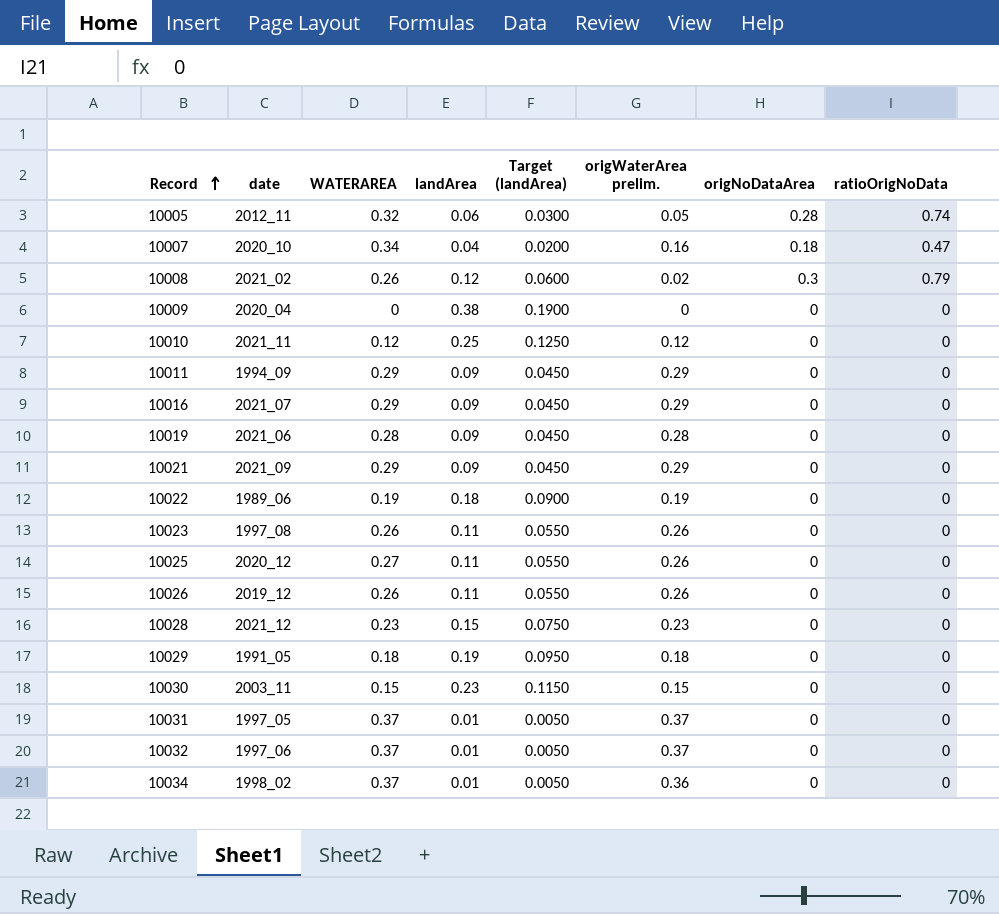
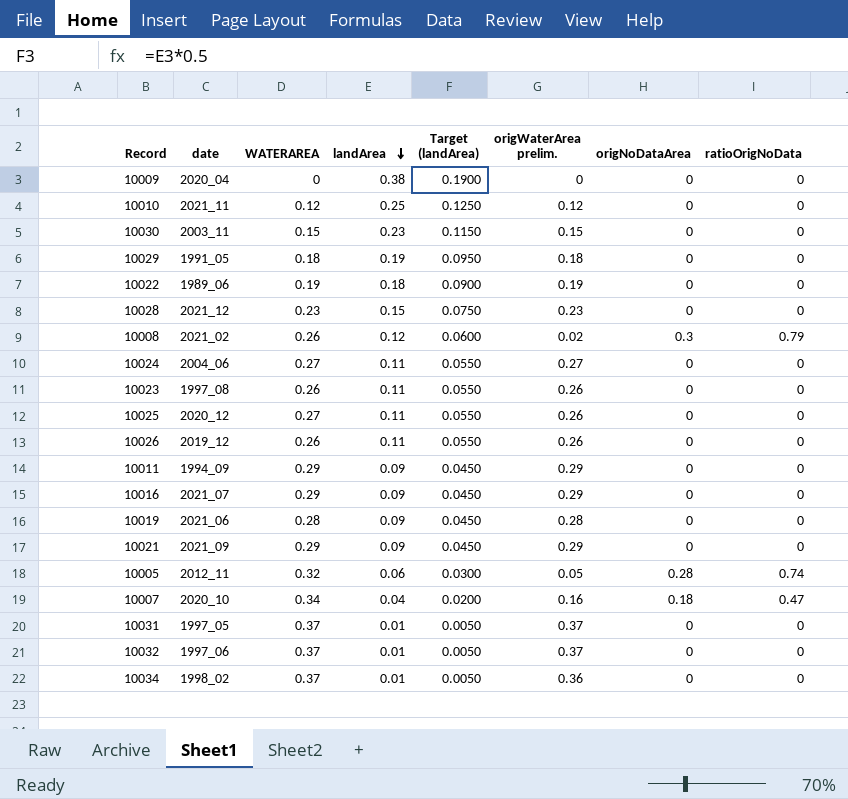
row order: Record ascending -> landArea descending
row 10024: none -> 2004_06 | 0.27 | 0.11 | 0.0550 | 0.27 | 0 | 0

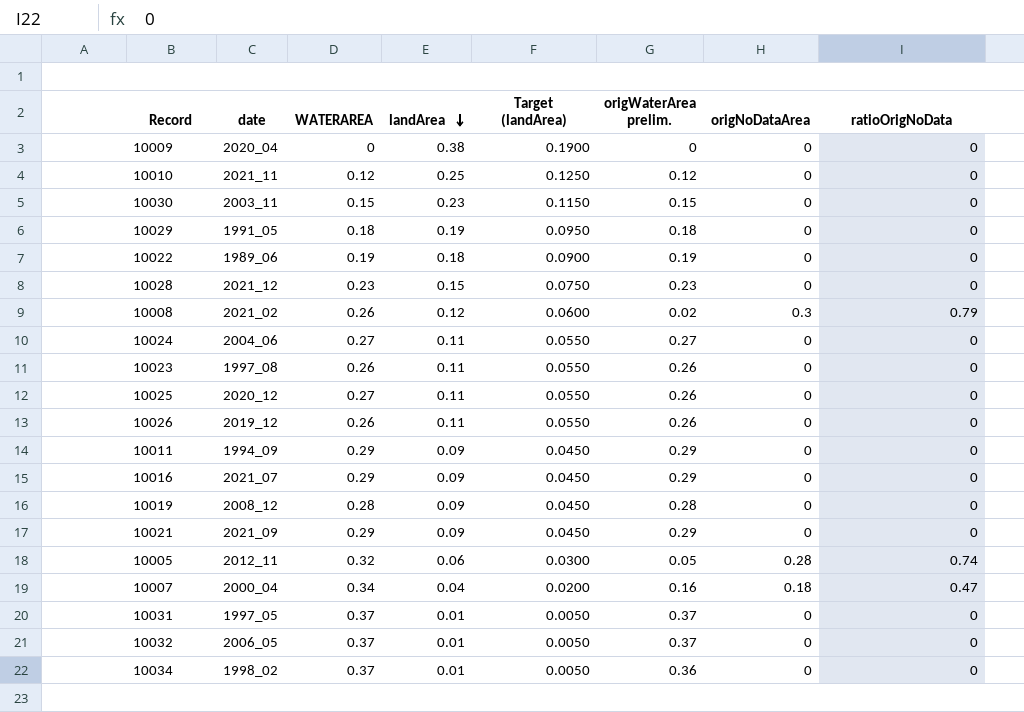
10019 | date: 2021_06 -> 2008_12
10007 | date: 2020_10 -> 2000_04
10032 | date: 1997_06 -> 2006_05

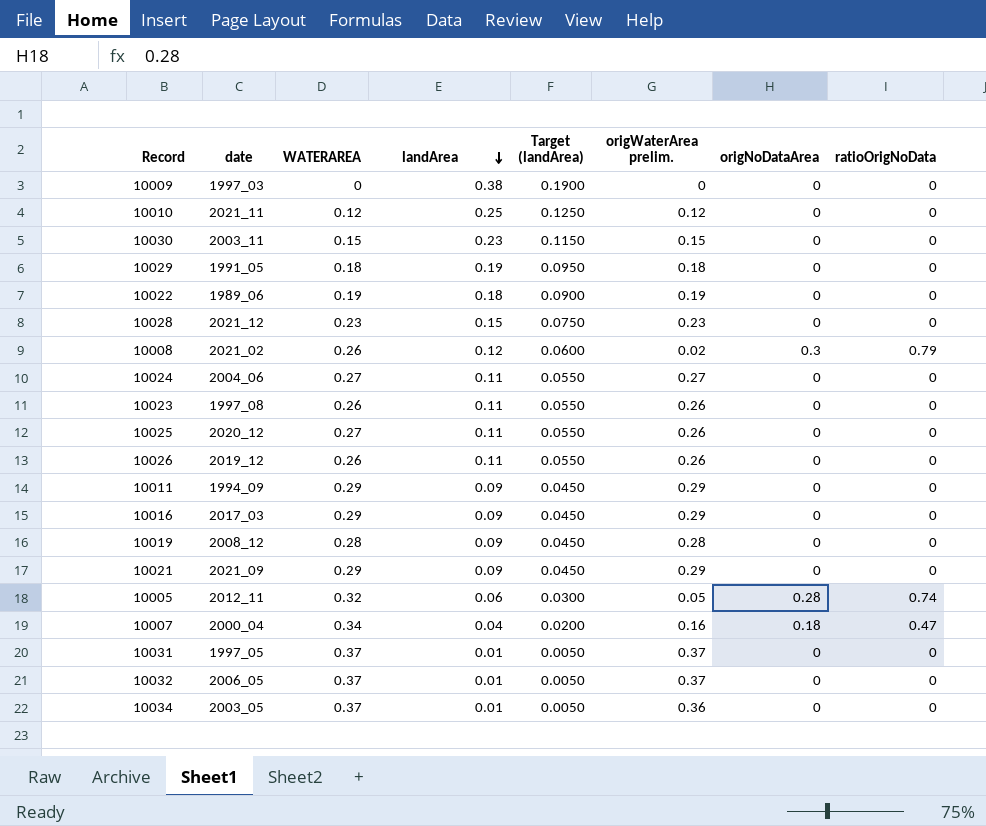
10009 | date: 2020_04 -> 1997_03
10016 | date: 2021_07 -> 2017_03
10034 | date: 1998_02 -> 2003_05

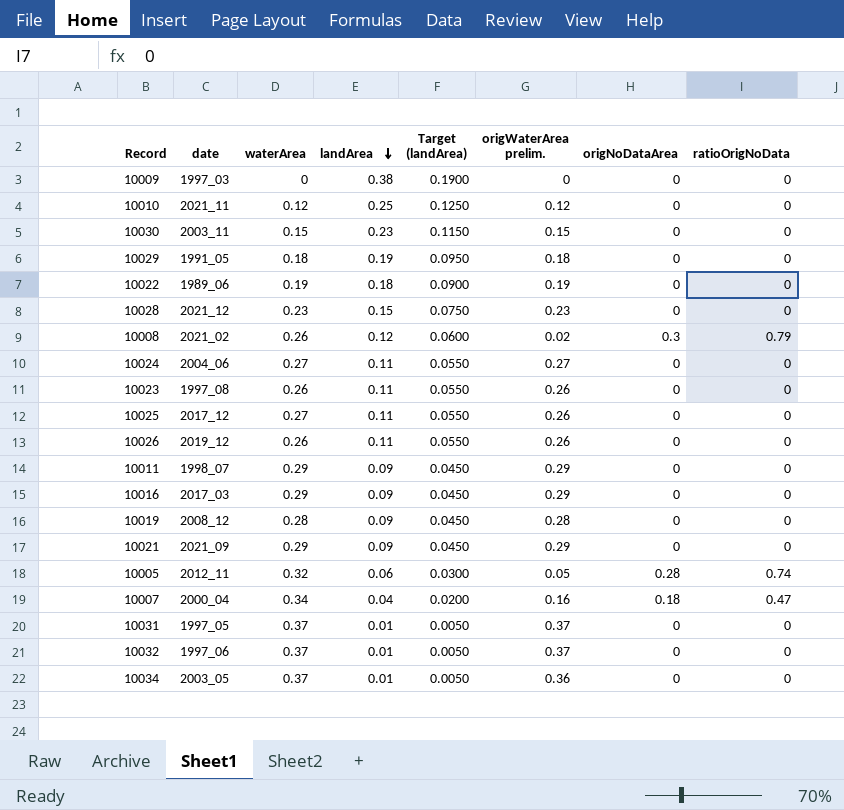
column name: WATERAREA -> waterArea
10025 | date: 2020_12 -> 2017_12
10011 | date: 1994_09 -> 1998_07
10032 | date: 2006_05 -> 1997_06

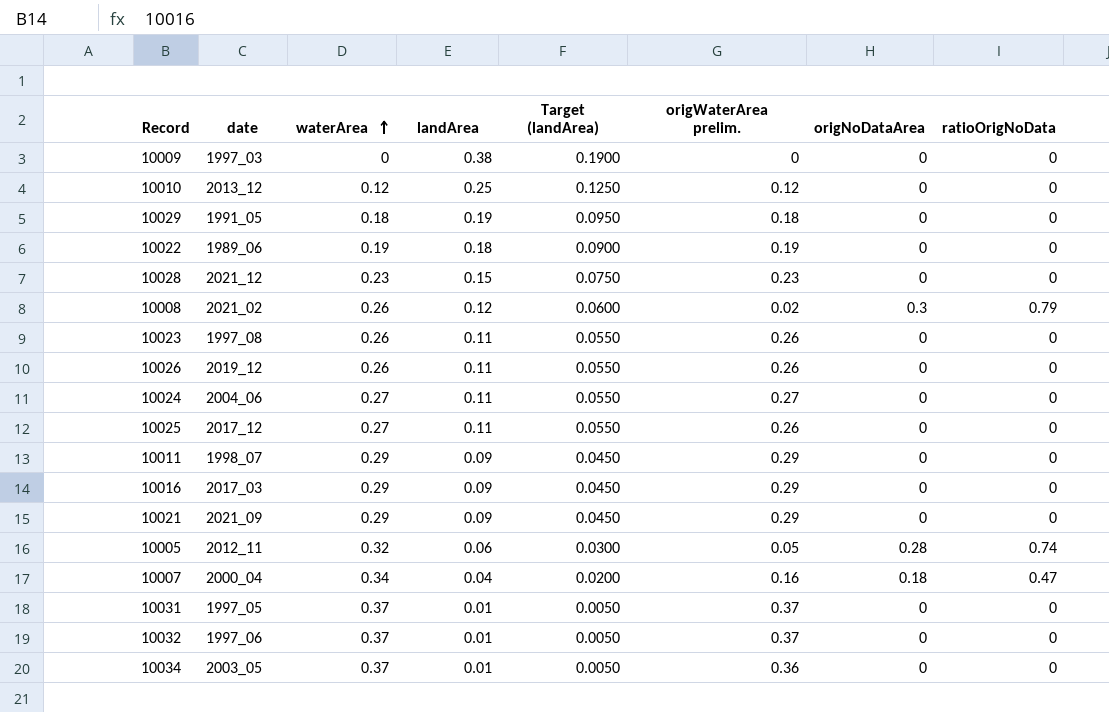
row order: landArea descending -> waterArea ascending
row 10030: 2003_11 | 0.15 | 0.23 | 0.1150 | 0.15 | 0 | 0 -> none
row 10019: 2008_12 | 0.28 | 0.09 | 0.0450 | 0.28 | 0 | 0 -> none
10010 | date: 2021_11 -> 2013_12

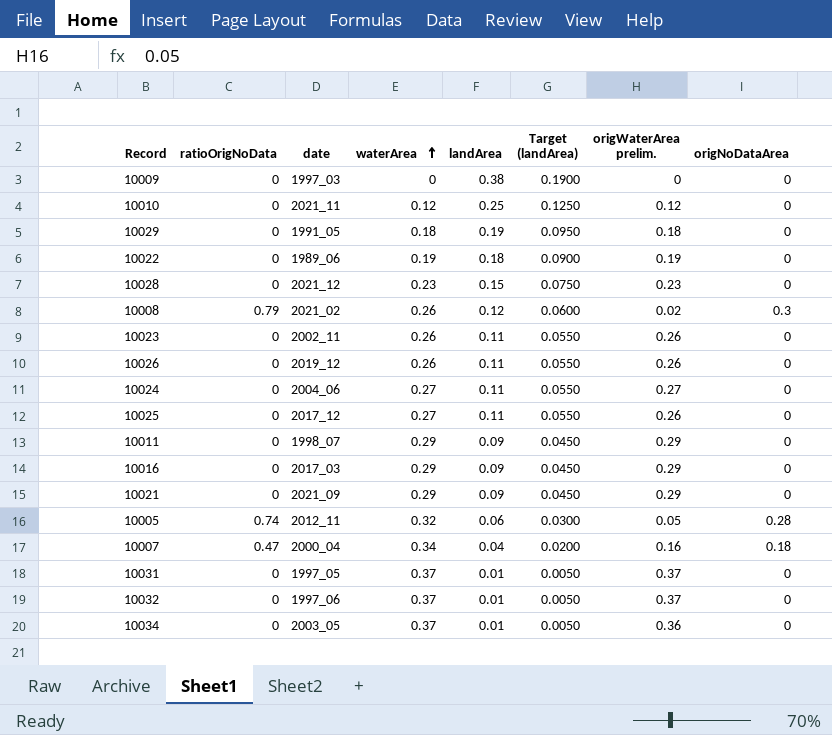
column ratioOrigNoData | position: 8 -> 2
10010 | date: 2013_12 -> 2021_11
10023 | date: 1997_08 -> 2002_11

